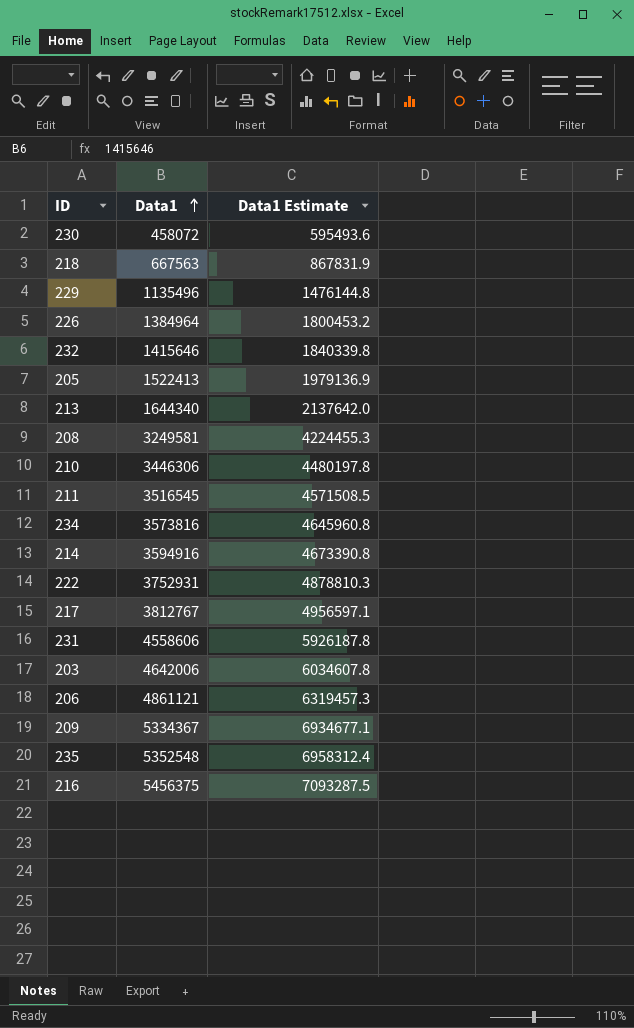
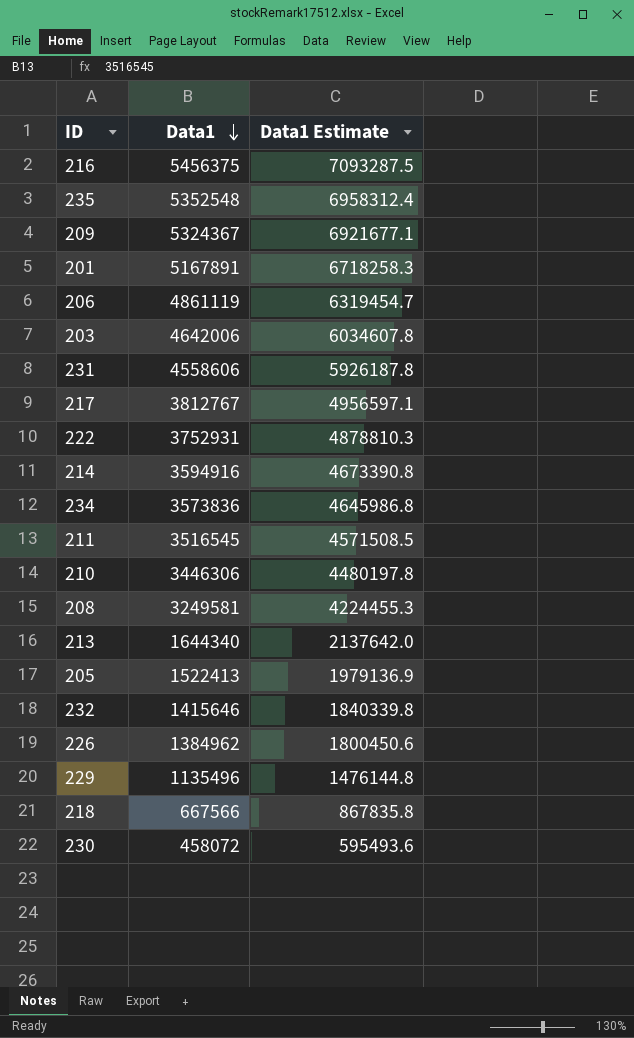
row order: Data1 ascending -> Data1 descending
209 | Data1: 5334367 -> 5324367
209 | Data1 Estimate: 6934677.1 -> 6921677.1
row 201: none -> 5167891 | 6718258.3
206 | Data1: 4861121 -> 4861119
206 | Data1 Estimate: 6319457.3 -> 6319454.7
234 | Data1: 3573816 -> 3573836
234 | Data1 Estimate: 4645960.8 -> 4645986.8
226 | Data1: 1384964 -> 1384962
226 | Data1 Estimate: 1800453.2 -> 1800450.6
218 | Data1: 667563 -> 667566
218 | Data1 Estimate: 867831.9 -> 867835.8

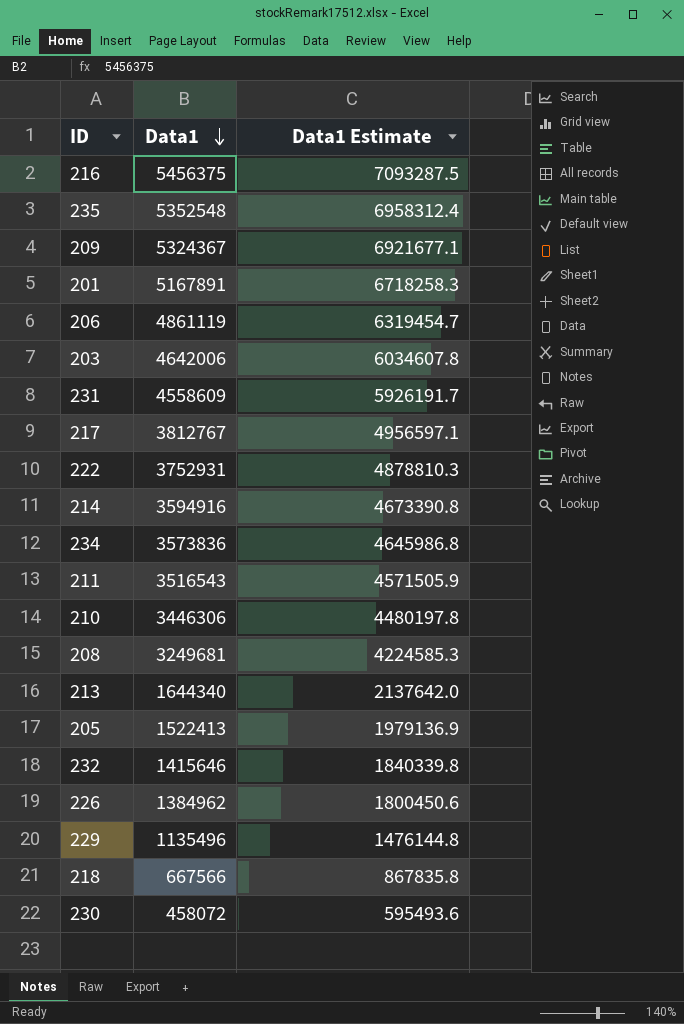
231 | Data1: 4558606 -> 4558609
231 | Data1 Estimate: 5926187.8 -> 5926191.7
211 | Data1: 3516545 -> 3516543
211 | Data1 Estimate: 4571508.5 -> 4571505.9
208 | Data1: 3249581 -> 3249681
208 | Data1 Estimate: 4224455.3 -> 4224585.3

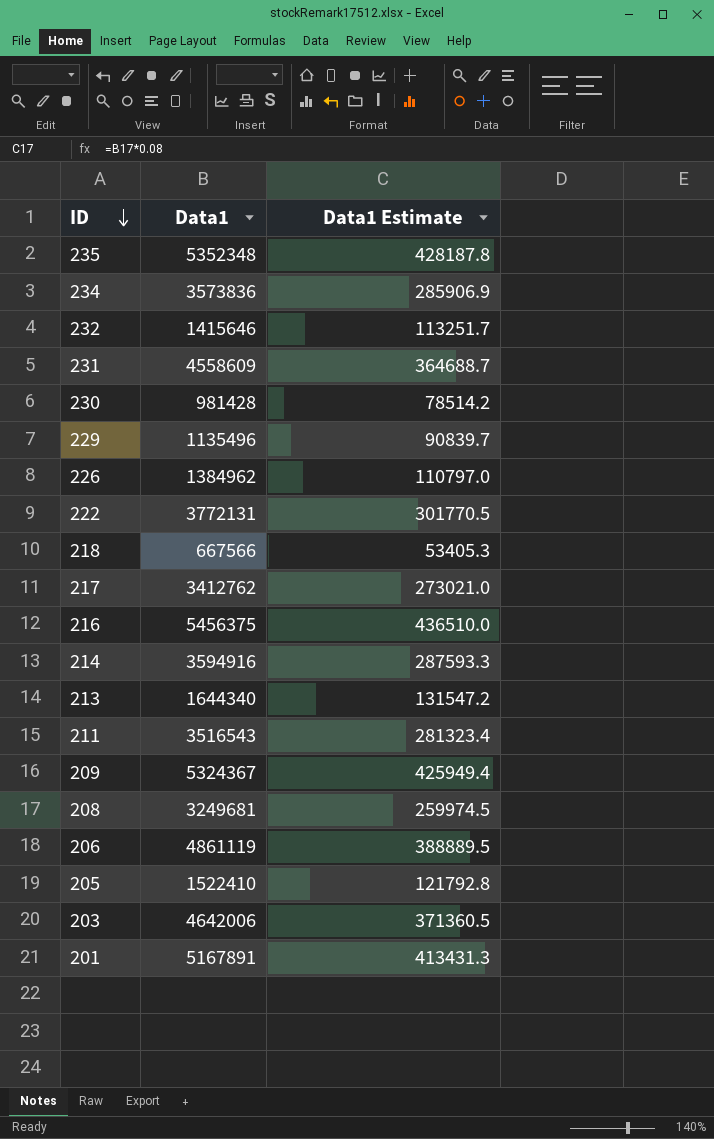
row order: Data1 descending -> ID descending
column Data1 Estimate | formula: [Data1] * 1.3 -> [Data1] * 0.08
row 210: 3446306 | 4480197.8 -> none
235 | Data1: 5352548 -> 5352348
230 | Data1: 458072 -> 981428
222 | Data1: 3752931 -> 3772131
217 | Data1: 3812767 -> 3412762
205 | Data1: 1522413 -> 1522410

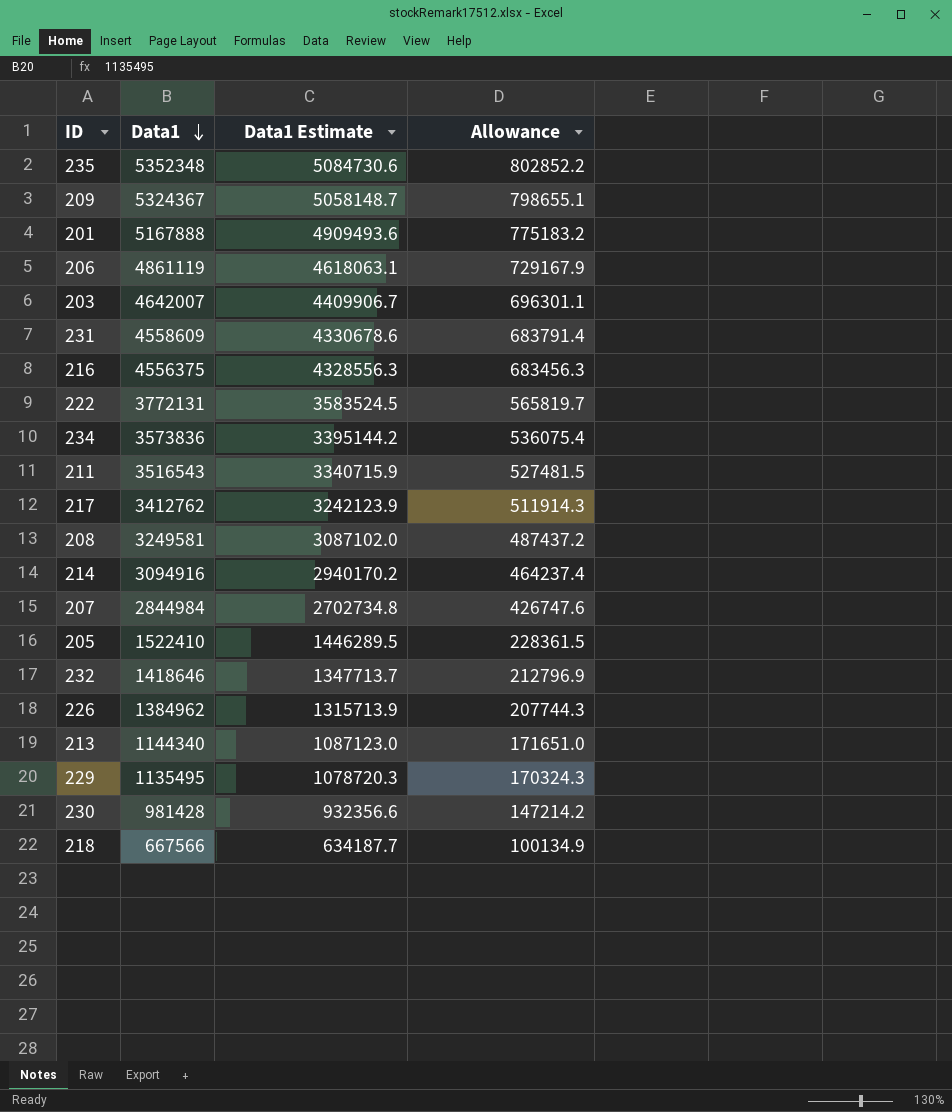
row order: ID descending -> Data1 descending
column Data1 Estimate | formula: [Data1] * 0.08 -> [Data1] * 0.95
column Allowance | formula: none -> [Data1] * 0.15
201 | Data1: 5167891 -> 5167888
203 | Data1: 4642006 -> 4642007
216 | Data1: 5456375 -> 4556375
208 | Data1: 3249681 -> 3249581
214 | Data1: 3594916 -> 3094916
row 207: none -> 2844984 | 2702734.8 | 426747.6
232 | Data1: 1415646 -> 1418646
213 | Data1: 1644340 -> 1144340
229 | Data1: 1135496 -> 1135495

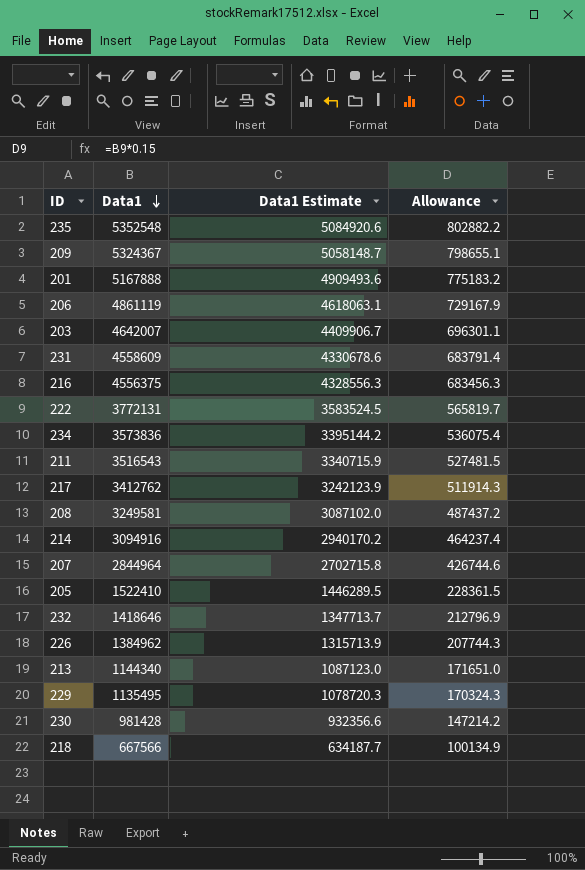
235 | Data1: 5352348 -> 5352548
235 | Data1 Estimate: 5084730.6 -> 5084920.6
235 | Allowance: 802852.2 -> 802882.2
207 | Data1: 2844984 -> 2844964
207 | Data1 Estimate: 2702734.8 -> 2702715.8
207 | Allowance: 426747.6 -> 426744.6

